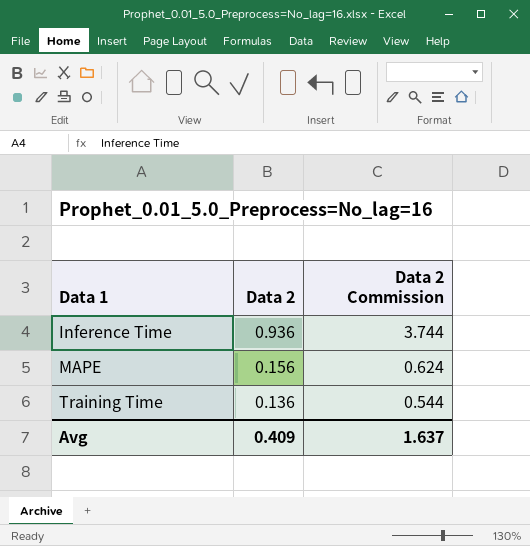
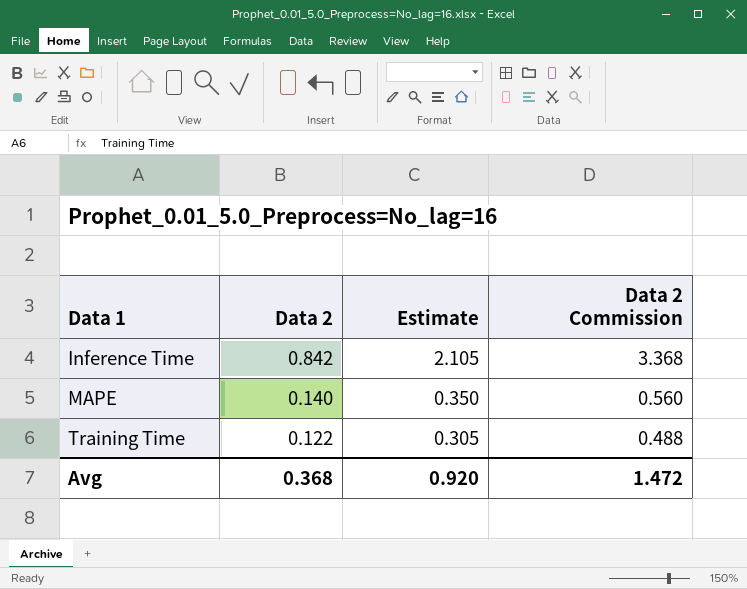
column Estimate | formula: none -> [Data 2] * 2.5
Inference Time | Data 2: 0.936 -> 0.842
Inference Time | Data 2 Commission: 3.744 -> 3.368
MAPE | Data 2: 0.156 -> 0.140
MAPE | Data 2 Commission: 0.624 -> 0.560
Training Time | Data 2: 0.136 -> 0.122
Training Time | Data 2 Commission: 0.544 -> 0.488
Avg | Data 2: 0.409 -> 0.368
Avg | Data 2 Commission: 1.637 -> 1.472

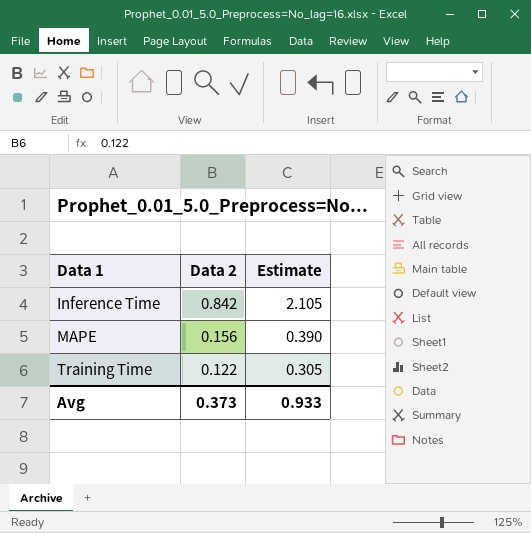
column Data 2 Commission | formula: [Data 2] * 4 -> none
MAPE | Data 2: 0.140 -> 0.156
MAPE | Estimate: 0.350 -> 0.390
Avg | Data 2: 0.368 -> 0.373
Avg | Estimate: 0.920 -> 0.933

